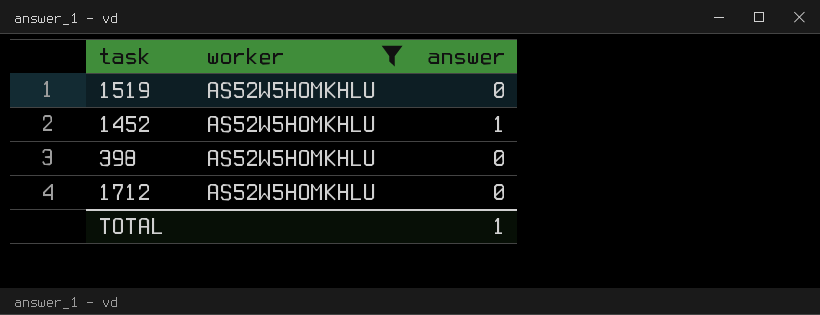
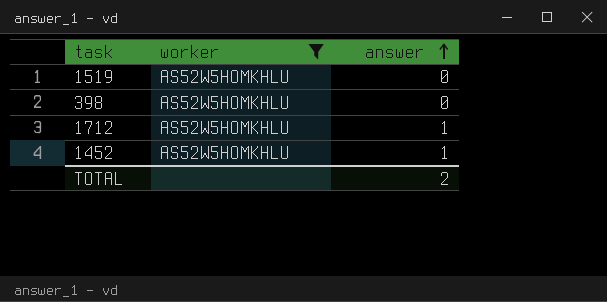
row order: none -> answer ascending
1712 | answer: 0 -> 1
TOTAL | answer: 1 -> 2

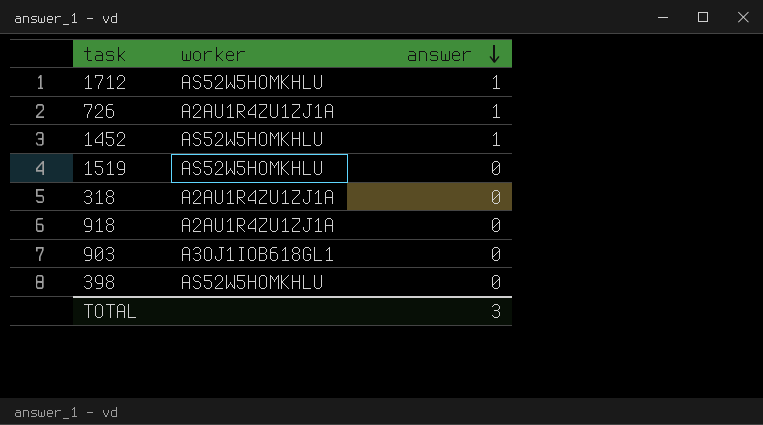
filter: worker = AS52W5HOMKHLU -> none
row order: answer ascending -> answer descending
TOTAL | answer: 2 -> 3

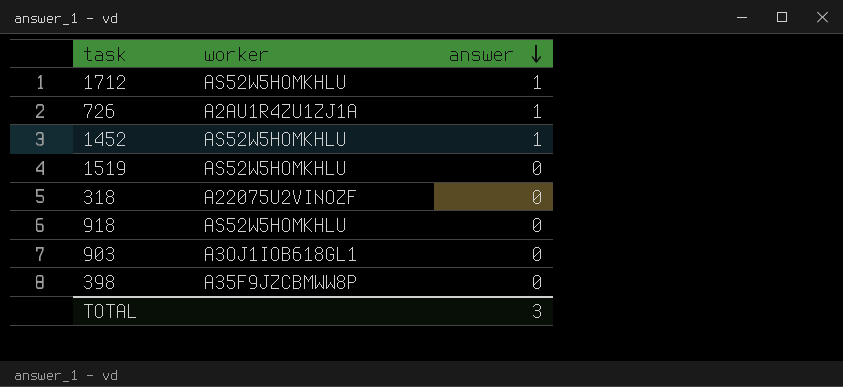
318 | worker: A2AU1R4ZU1ZJ1A -> A22075U2VINOZF
918 | worker: A2AU1R4ZU1ZJ1A -> AS52W5HOMKHLU
398 | worker: AS52W5HOMKHLU -> A35F9JZCBMWW8P

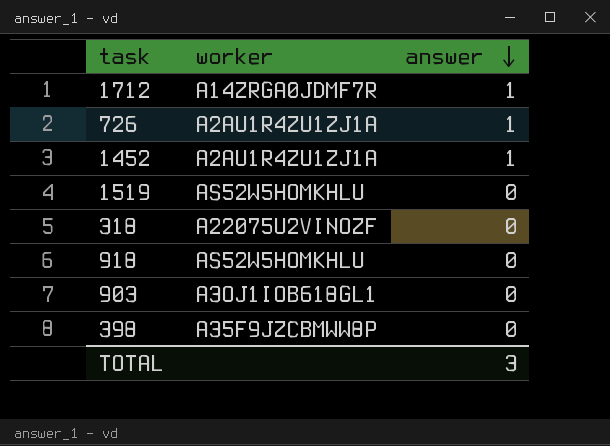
1712 | worker: AS52W5HOMKHLU -> A14ZRGA0JDMF7R
1452 | worker: AS52W5HOMKHLU -> A2AU1R4ZU1ZJ1A

